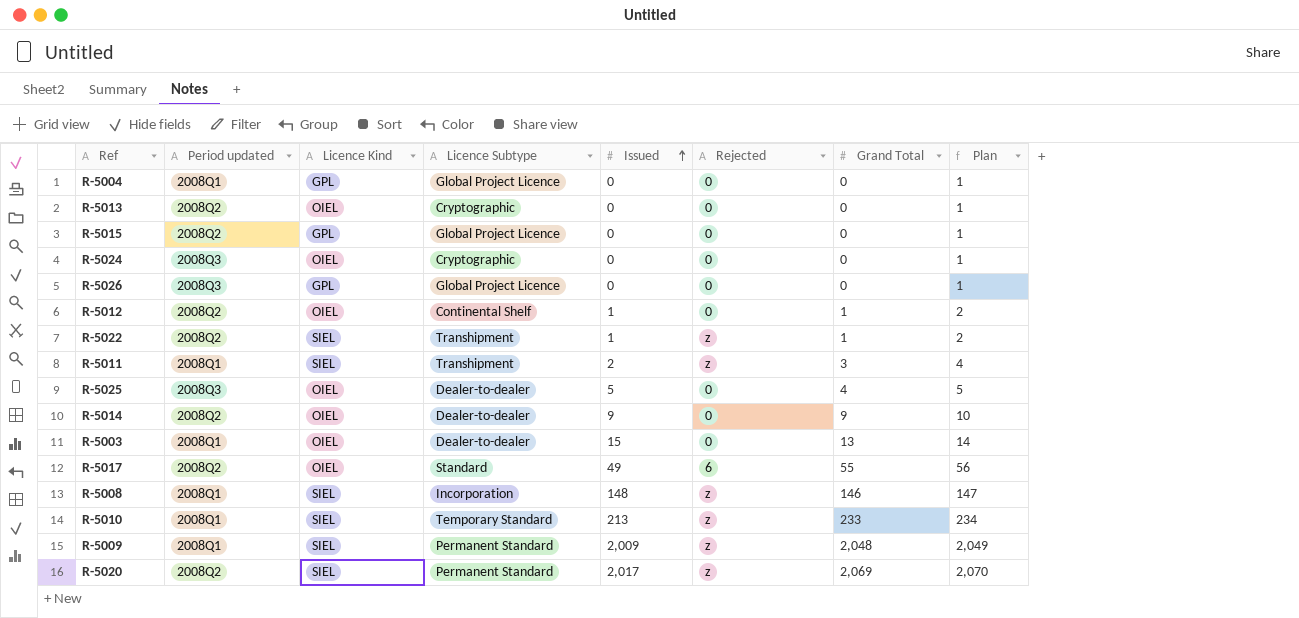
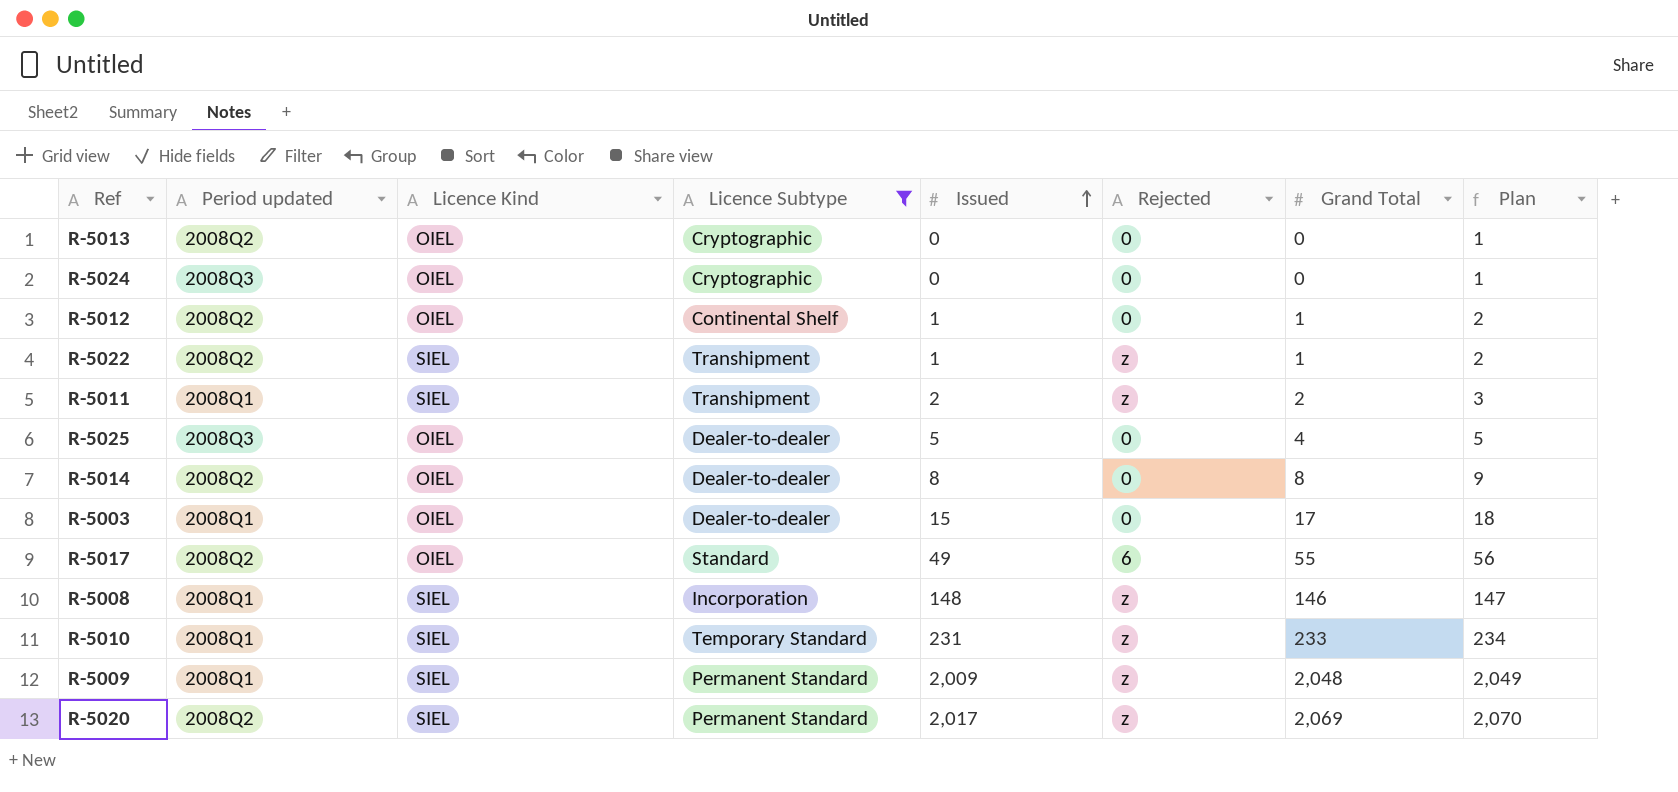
filter: none -> Licence Subtype != Global Project Licence
R-5011 | Grand Total: 3 -> 2
R-5011 | Plan: 4 -> 3
R-5014 | Issued: 9 -> 8
R-5014 | Grand Total: 9 -> 8
R-5014 | Plan: 10 -> 9
R-5003 | Grand Total: 13 -> 17
R-5003 | Plan: 14 -> 18
R-5010 | Issued: 213 -> 231

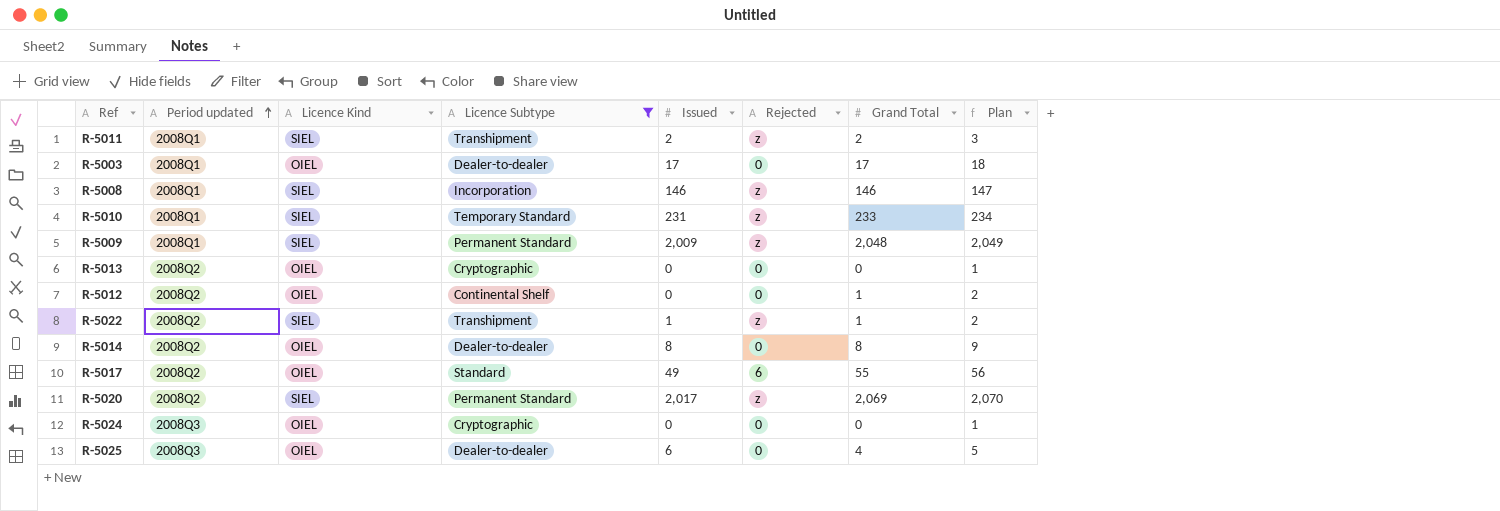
row order: Issued ascending -> Period updated ascending
R-5003 | Issued: 15 -> 17
R-5008 | Issued: 148 -> 146
R-5012 | Issued: 1 -> 0
R-5025 | Issued: 5 -> 6

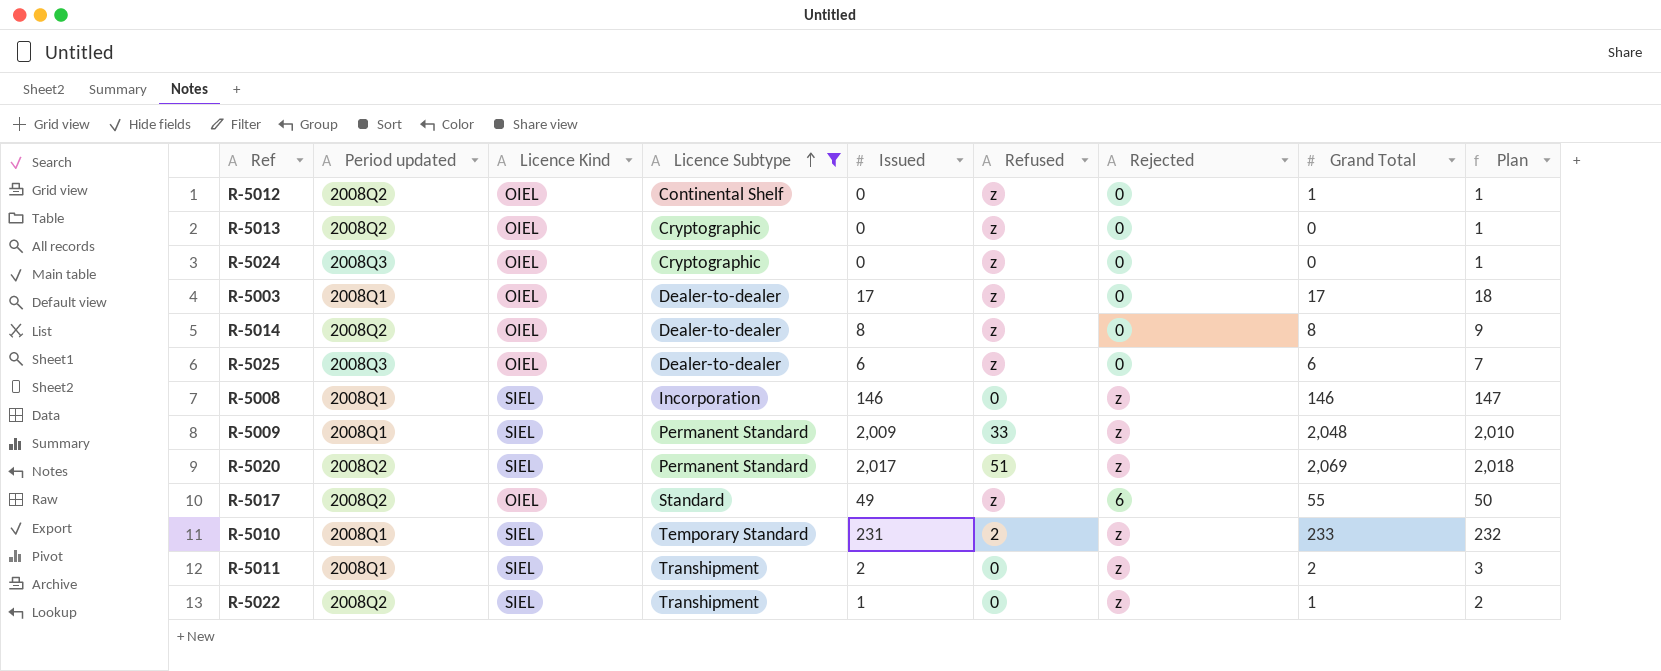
row order: Period updated ascending -> Licence Subtype ascending
column Refused | position: none -> 6
column Plan | formula: [Grand Total] + 1 -> [Issued] + 1
R-5025 | Grand Total: 4 -> 6

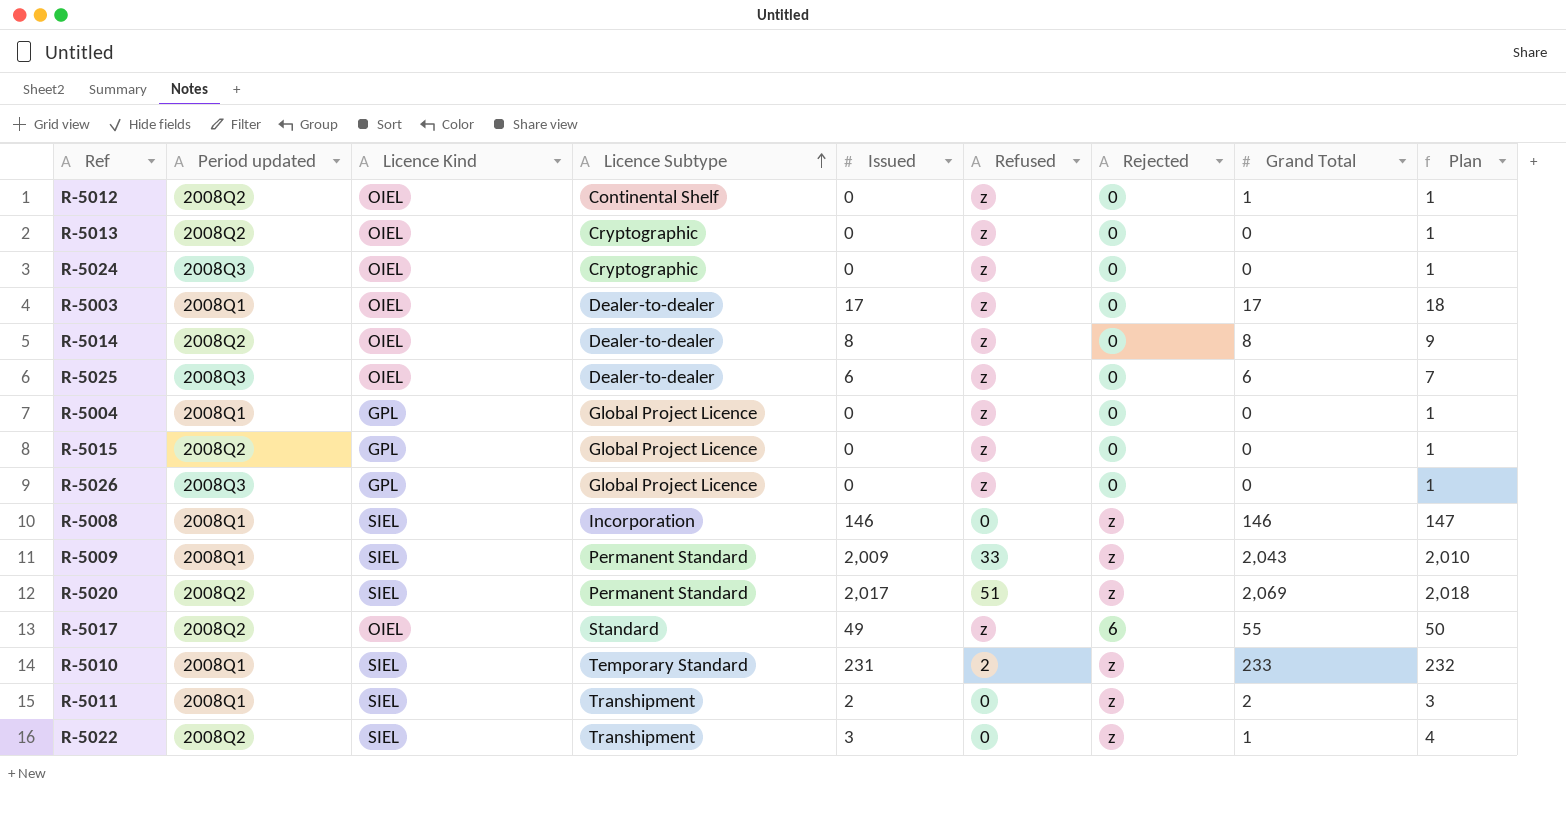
filter: Licence Subtype != Global Project Licence -> none
R-5009 | Grand Total: 2,048 -> 2,043
R-5022 | Issued: 1 -> 3
R-5022 | Plan: 2 -> 4

